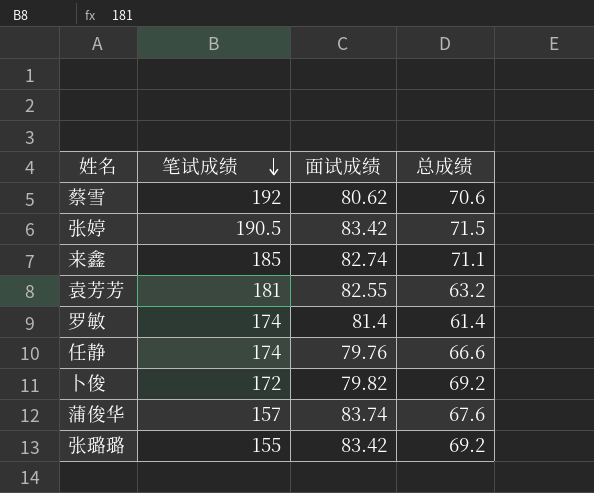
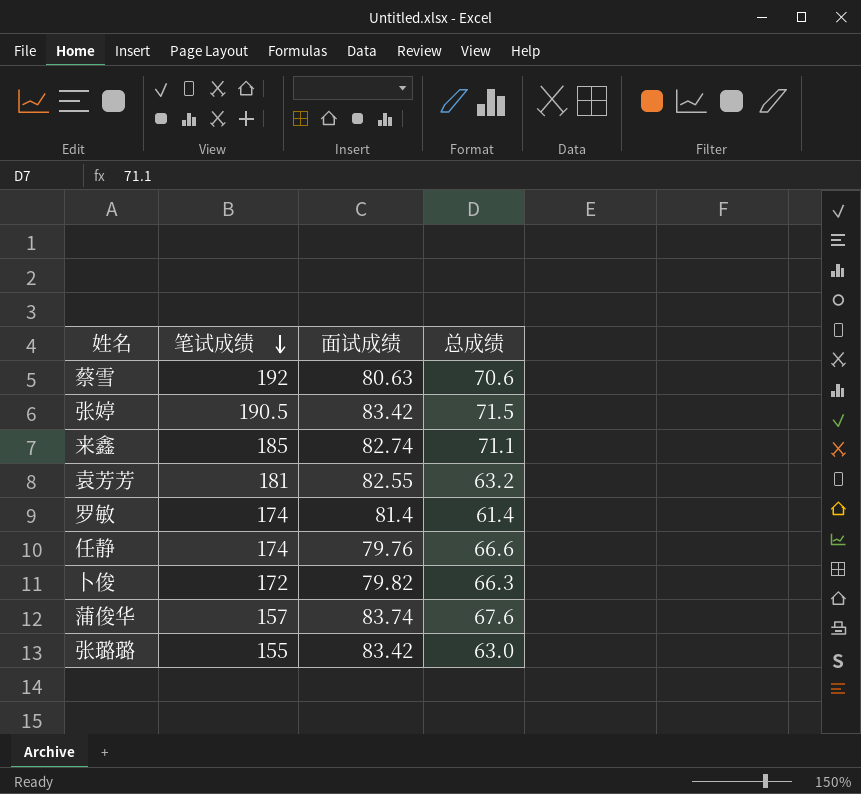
蔡雪 | 面试成绩: 80.62 -> 80.63
卜俊 | 总成绩: 69.2 -> 66.3
张璐璐 | 总成绩: 69.2 -> 63.0

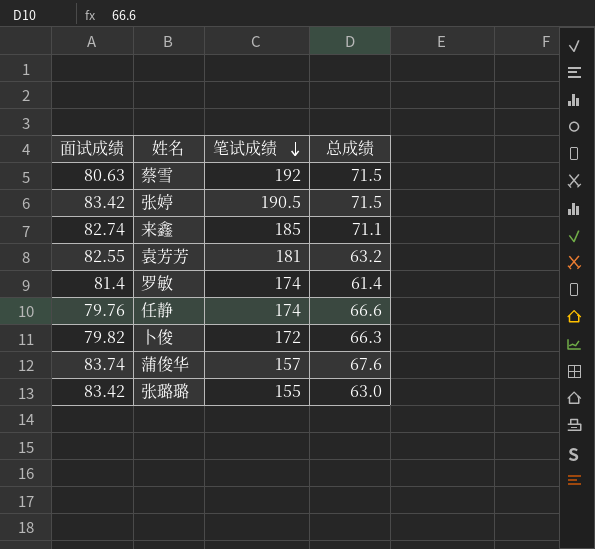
column 面试成绩 | position: 3 -> 1
蔡雪 | 总成绩: 70.6 -> 71.5

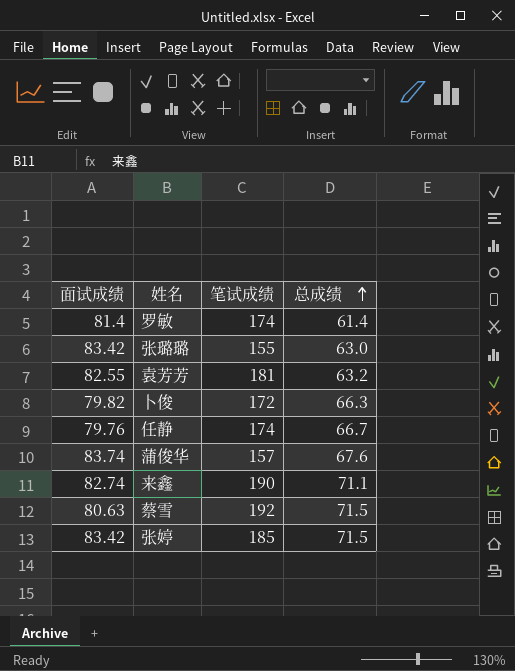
row order: 笔试成绩 descending -> 总成绩 ascending
任静 | 总成绩: 66.6 -> 66.7
来鑫 | 笔试成绩: 185 -> 190
张婷 | 笔试成绩: 190.5 -> 185

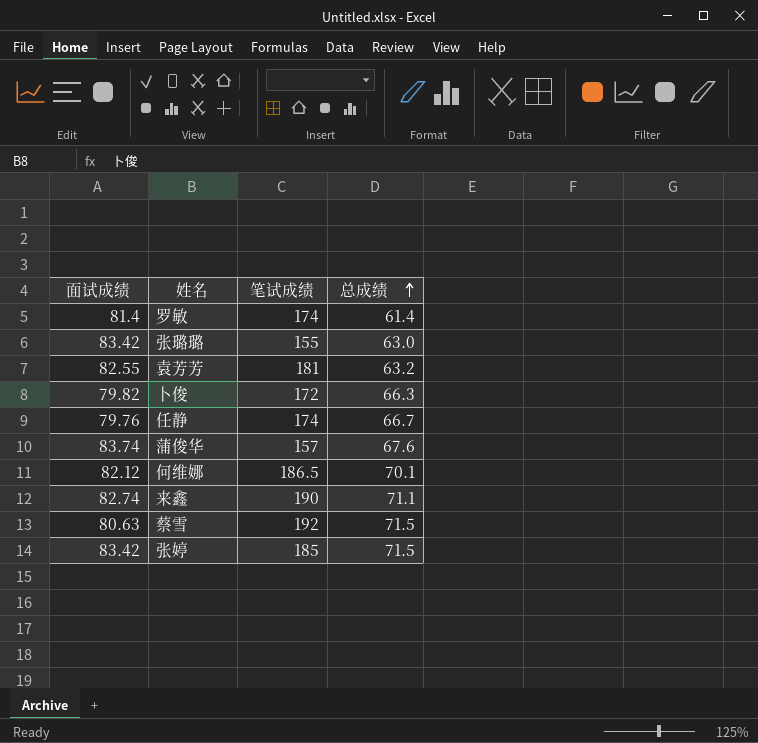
row 何维娜: none -> 82.12 | 186.5 | 70.1

